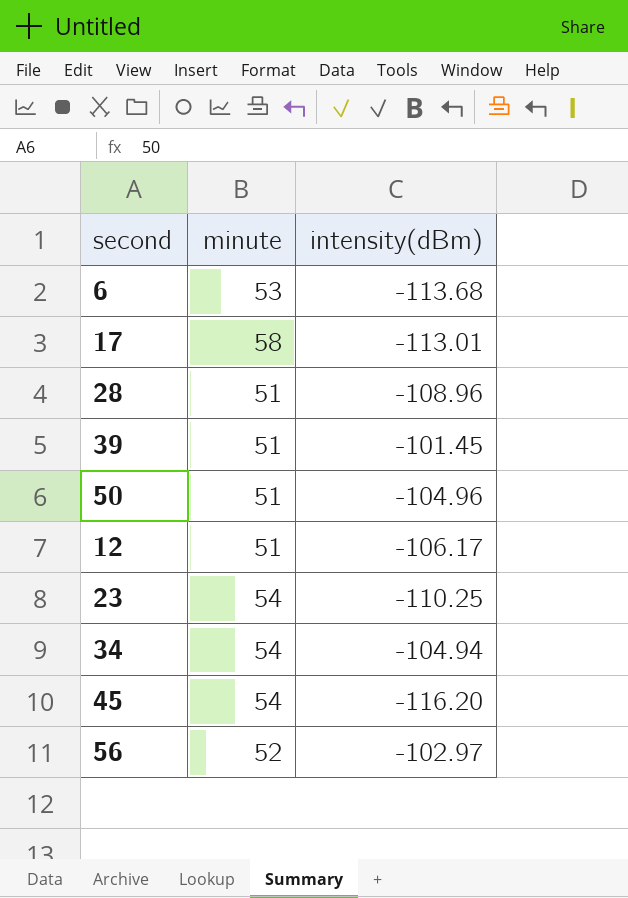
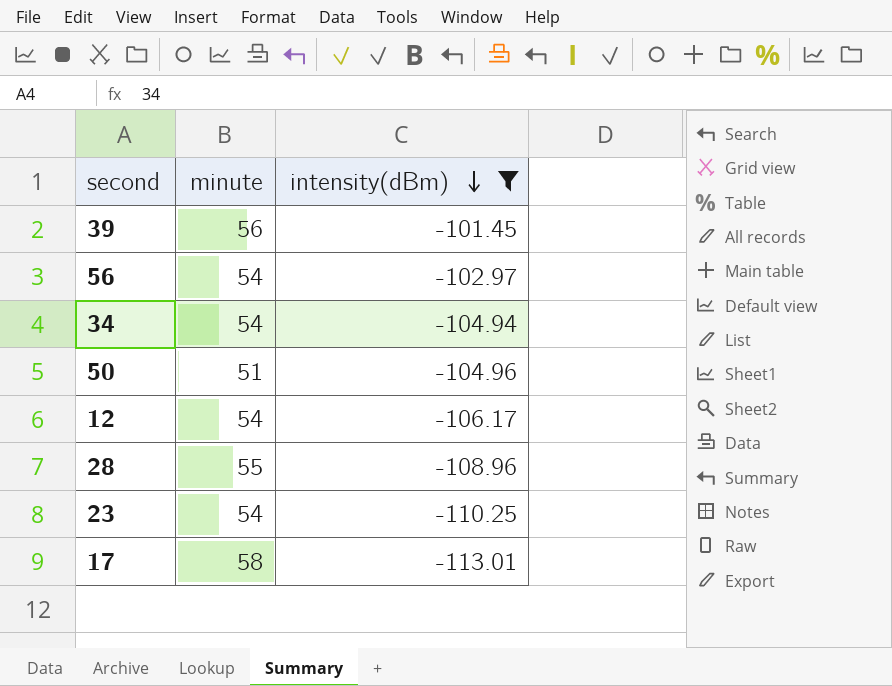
filter: none -> intensity(dBm) >= -113.01
row order: none -> intensity(dBm) descending
39 | minute: 51 -> 56
56 | minute: 52 -> 54
12 | minute: 51 -> 54
28 | minute: 51 -> 55

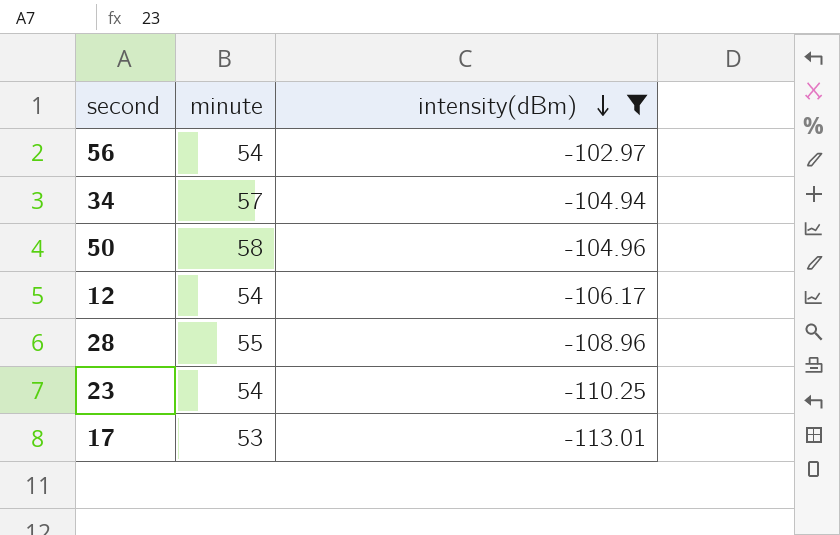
row 39: 56 | -101.45 -> none
34 | minute: 54 -> 57
50 | minute: 51 -> 58
17 | minute: 58 -> 53

